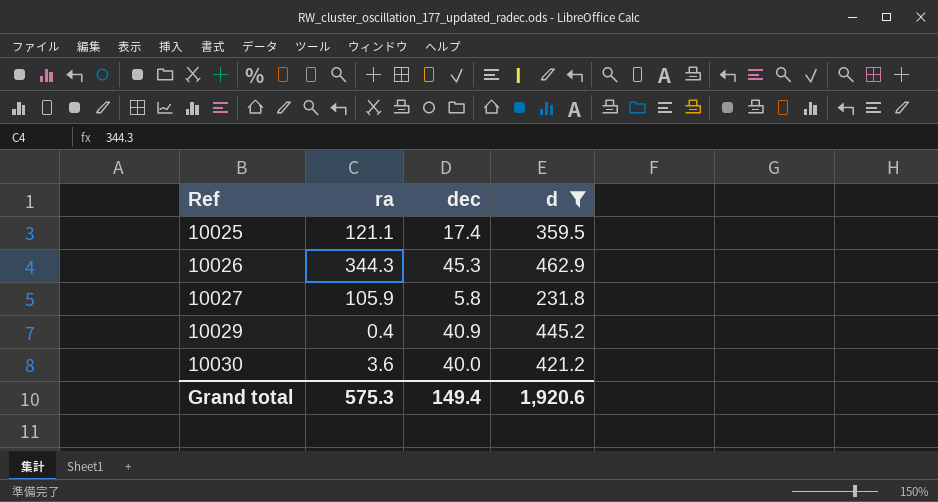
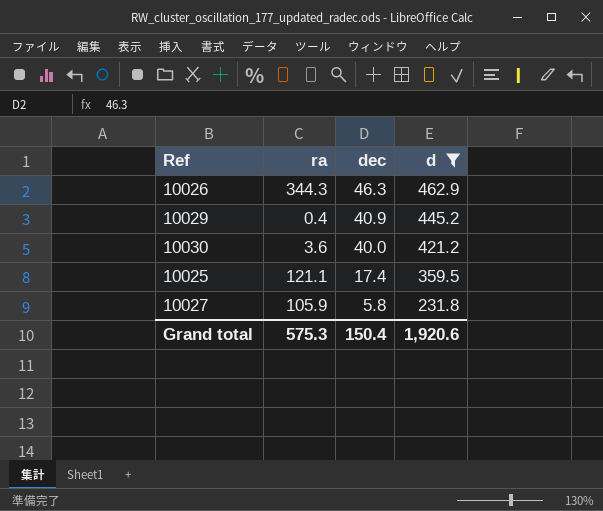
row order: Ref ascending -> dec descending
10026 | dec: 45.3 -> 46.3
Grand total | dec: 149.4 -> 150.4

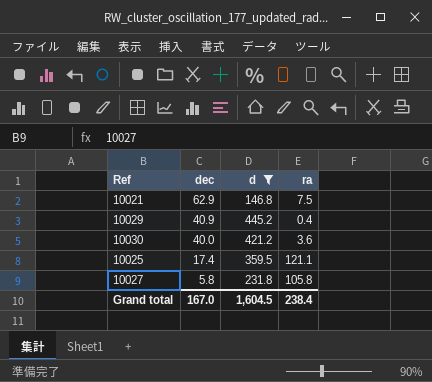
column ra | position: 2 -> 4
row 10026: 344.3 | 46.3 | 462.9 -> none
row 10021: none -> 62.9 | 146.8 | 7.5
10027 | ra: 105.9 -> 105.8
Grand total | dec: 150.4 -> 167.0
Grand total | d: 1,920.6 -> 1,604.5
Grand total | ra: 575.3 -> 238.4

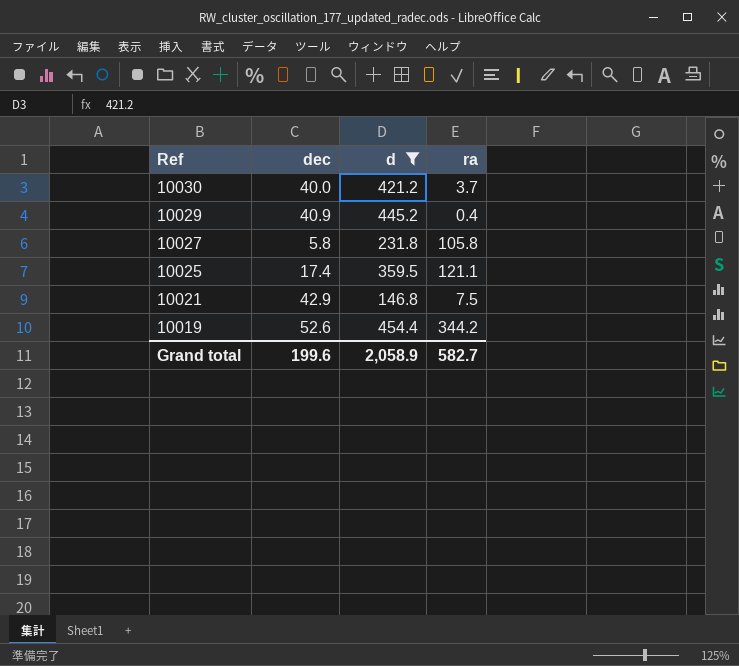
row order: dec descending -> Ref descending
10030 | ra: 3.6 -> 3.7
10021 | dec: 62.9 -> 42.9
row 10019: none -> 52.6 | 454.4 | 344.2
Grand total | dec: 167.0 -> 199.6
Grand total | d: 1,604.5 -> 2,058.9
Grand total | ra: 238.4 -> 582.7

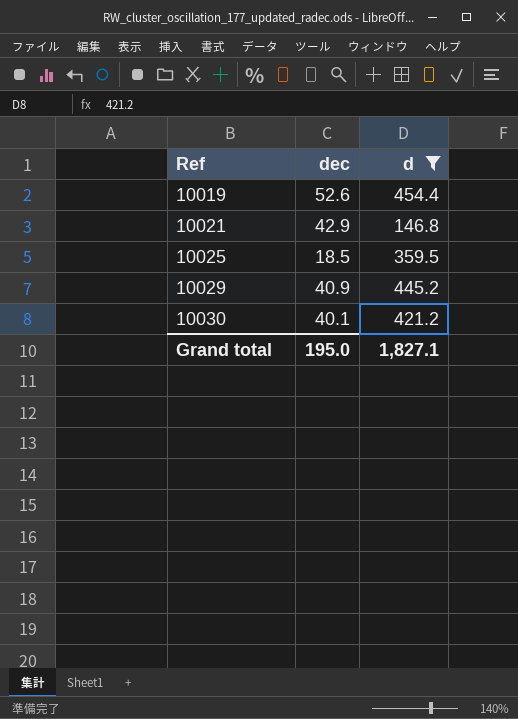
row order: Ref descending -> Ref ascending
column ra | position: 4 -> none
row 10027: 5.8 | 231.8 | 105.8 -> none
10025 | dec: 17.4 -> 18.5
10030 | dec: 40.0 -> 40.1
Grand total | dec: 199.6 -> 195.0
Grand total | d: 2,058.9 -> 1,827.1

